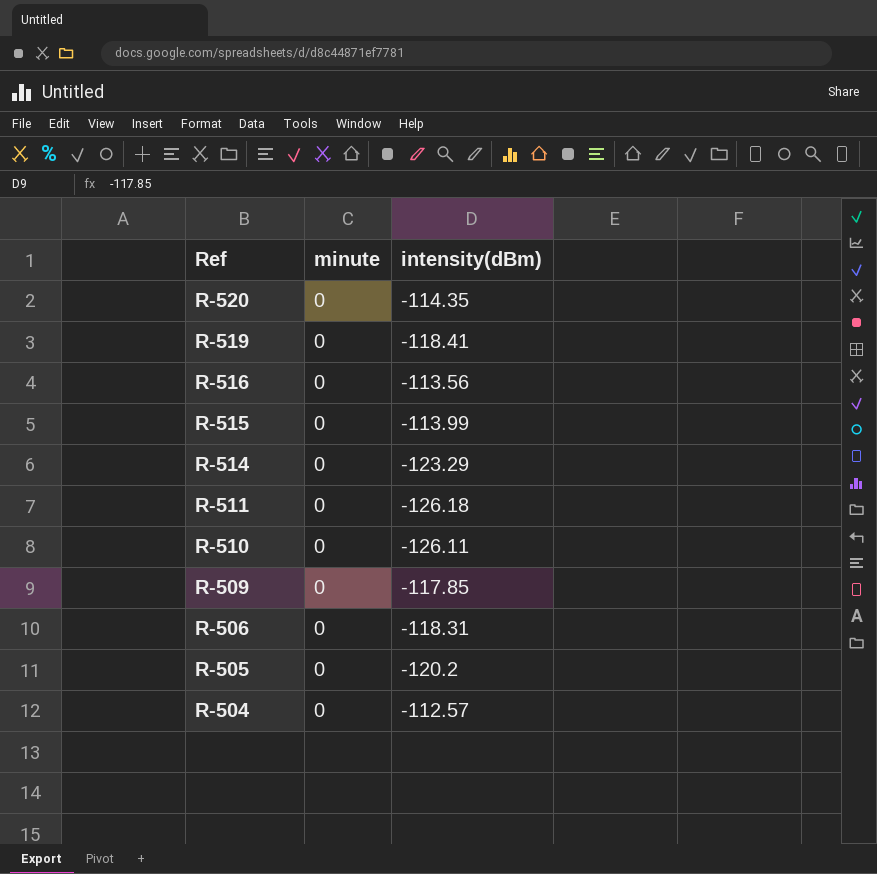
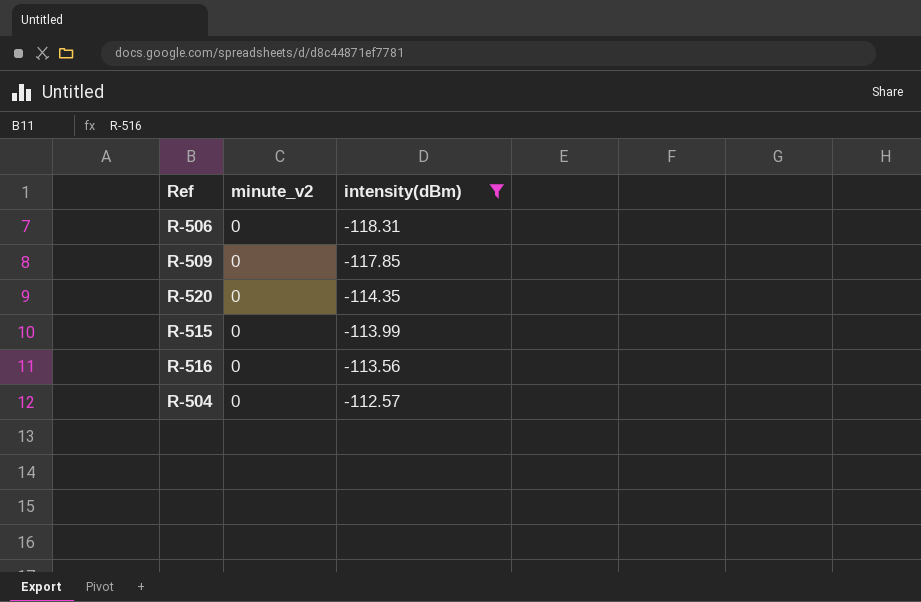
filter: none -> intensity(dBm) >= -118.31
row order: Ref descending -> intensity(dBm) ascending
column name: minute -> minute_v2

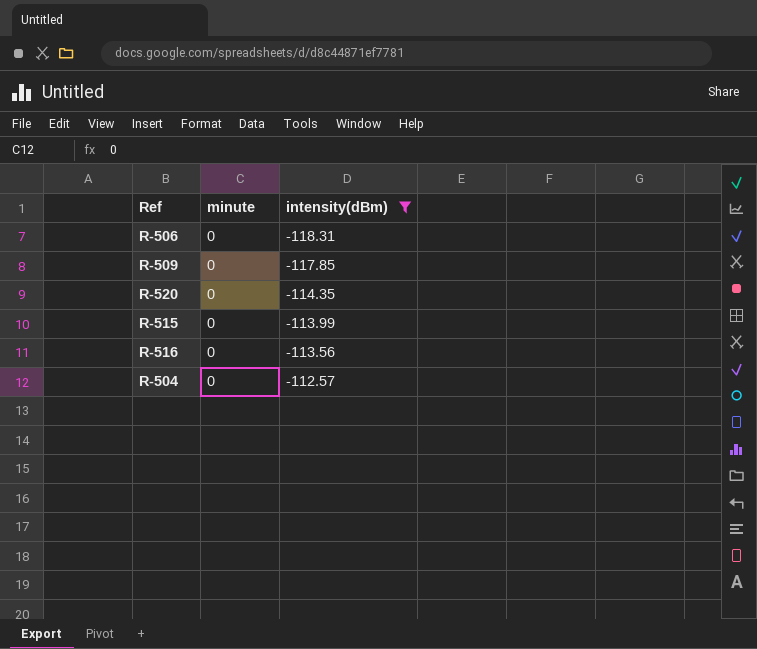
column name: minute_v2 -> minute

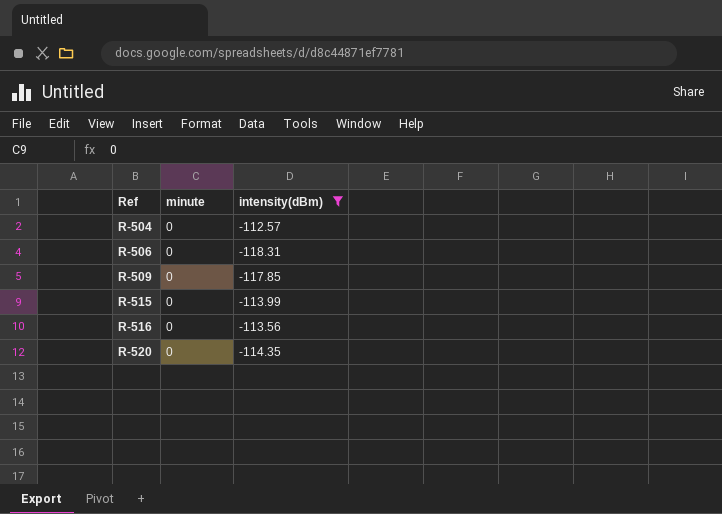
row order: intensity(dBm) ascending -> Ref ascending

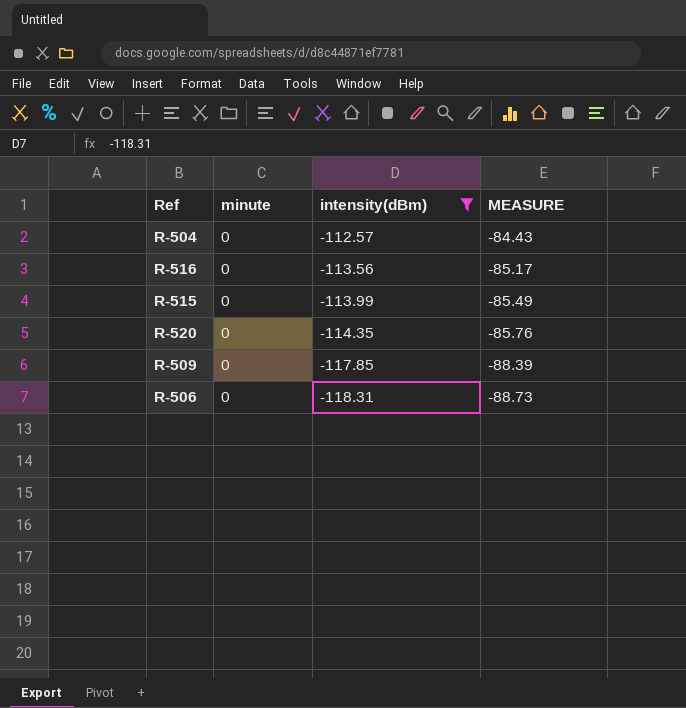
row order: Ref ascending -> intensity(dBm) descending
column MEASURE | formula: none -> [intensity(dBm)] * 0.75

